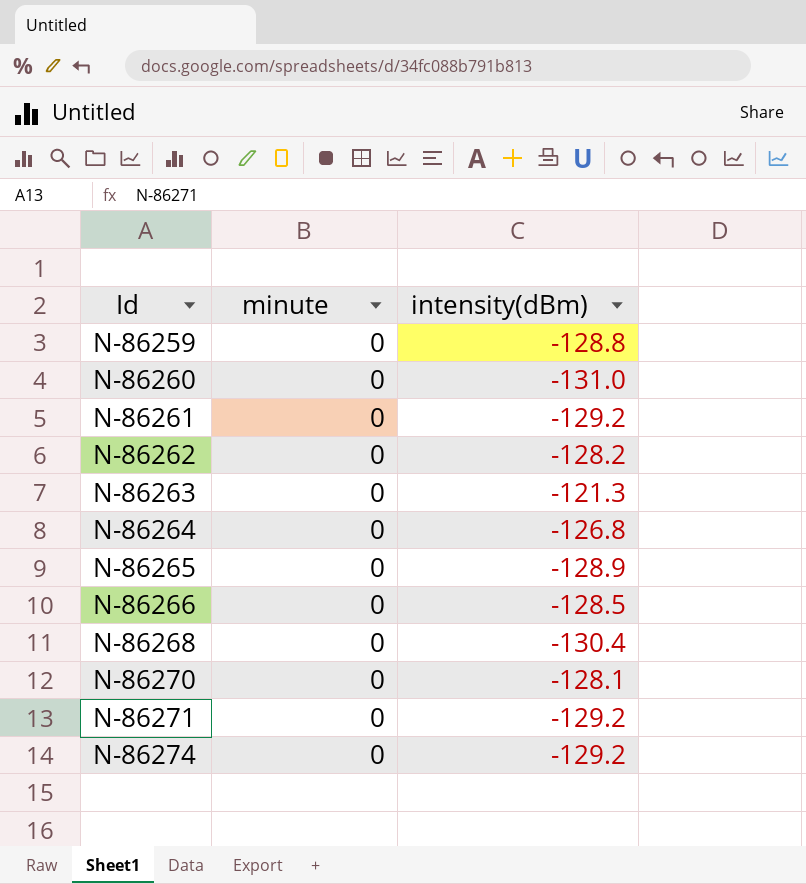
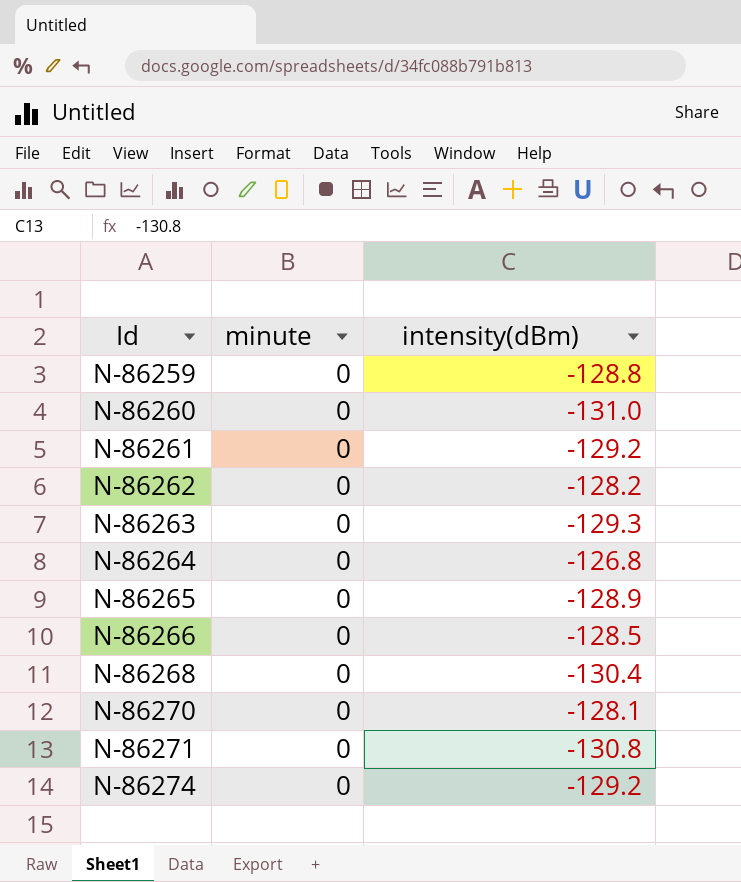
N-86263 | intensity(dBm): -121.3 -> -129.3
N-86271 | intensity(dBm): -129.2 -> -130.8

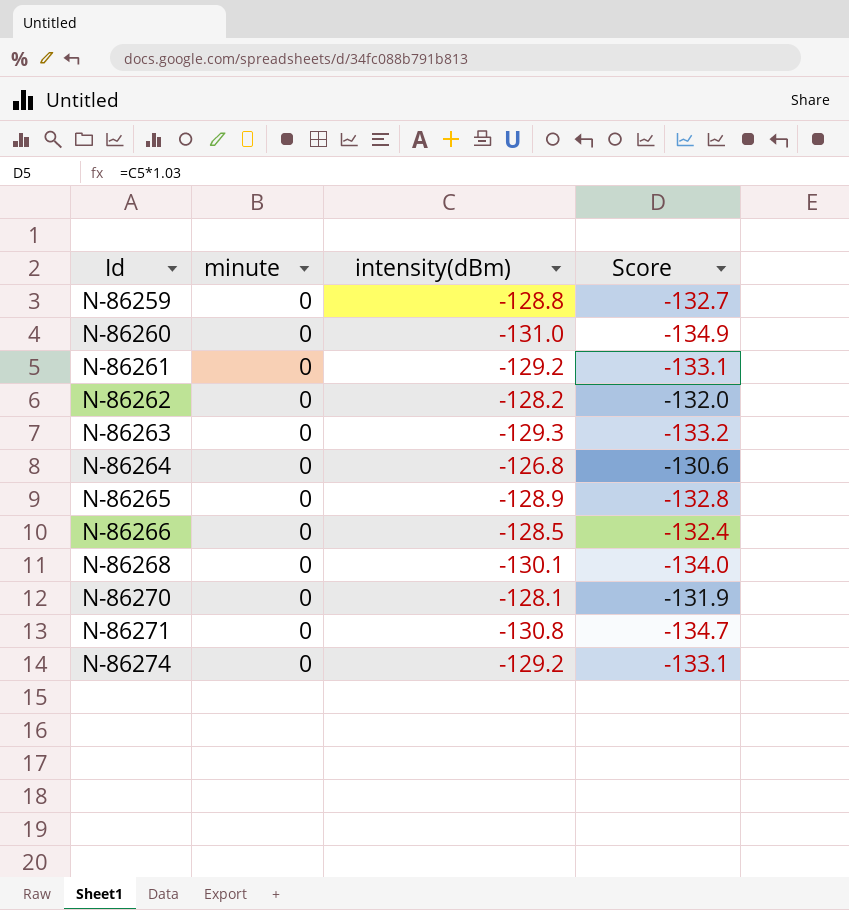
column Score | formula: none -> [intensity(dBm)] * 1.03
N-86268 | intensity(dBm): -130.4 -> -130.1

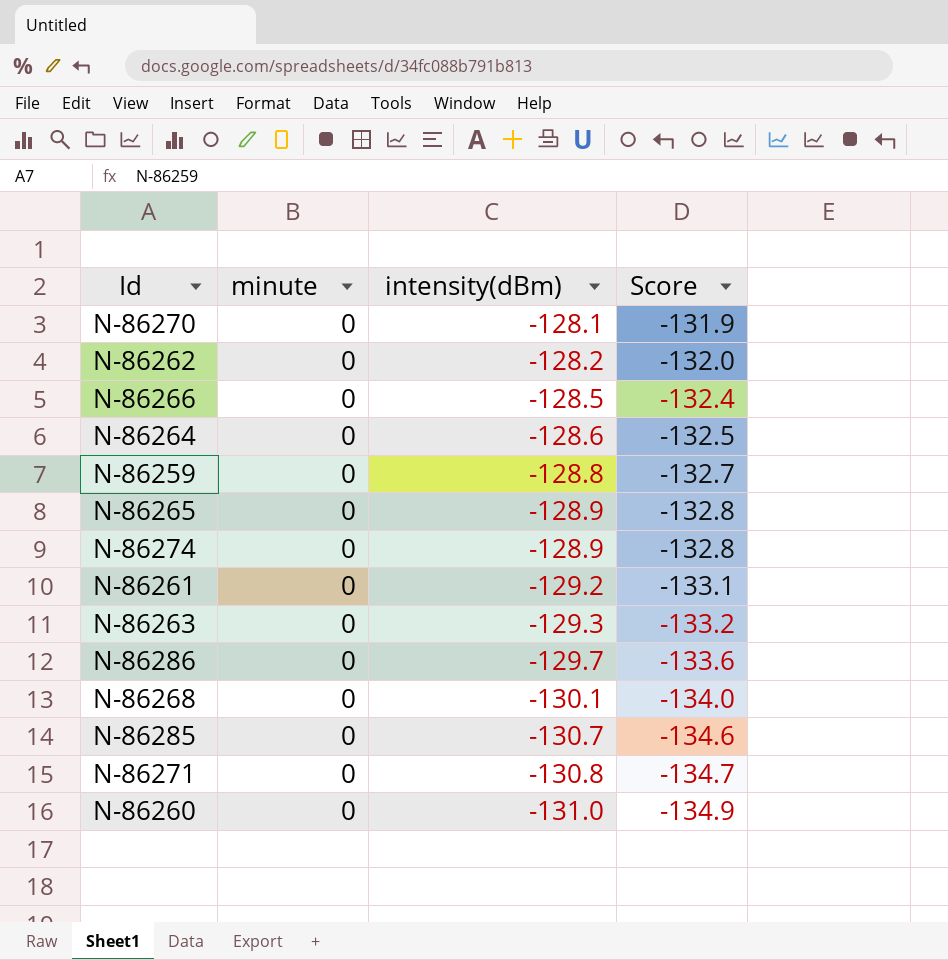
row order: Id ascending -> intensity(dBm) descending
N-86264 | intensity(dBm): -126.8 -> -128.6
N-86264 | Score: -130.6 -> -132.5
N-86274 | intensity(dBm): -129.2 -> -128.9
N-86274 | Score: -133.1 -> -132.8
row N-86286: none -> 0 | -129.7 | -133.6
row N-86285: none -> 0 | -130.7 | -134.6

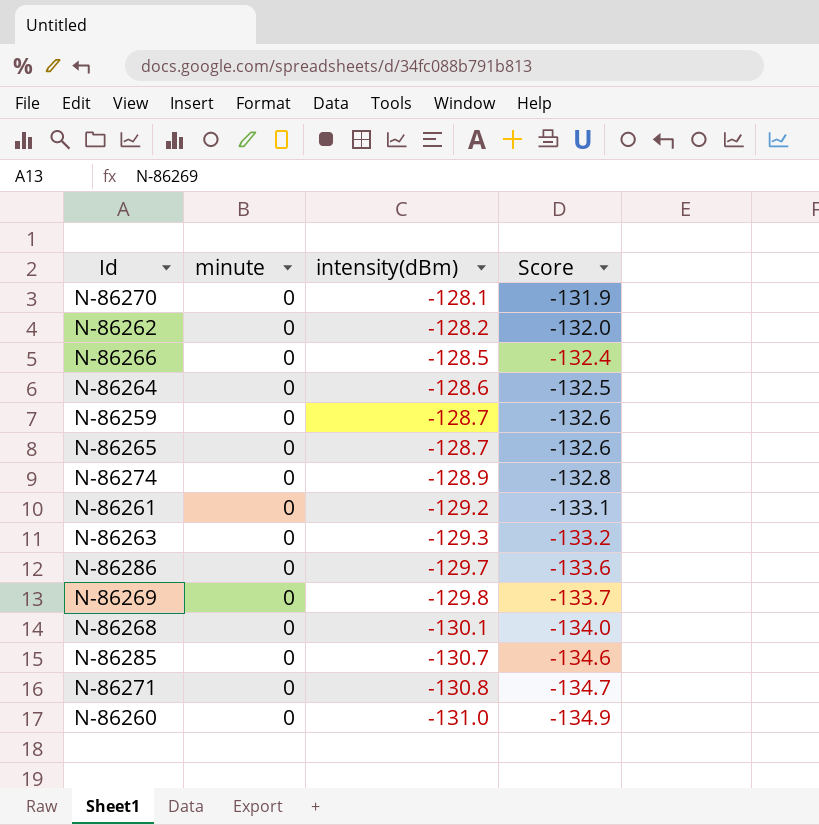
N-86259 | intensity(dBm): -128.8 -> -128.7
N-86259 | Score: -132.7 -> -132.6
N-86265 | intensity(dBm): -128.9 -> -128.7
N-86265 | Score: -132.8 -> -132.6
row N-86269: none -> 0 | -129.8 | -133.7

